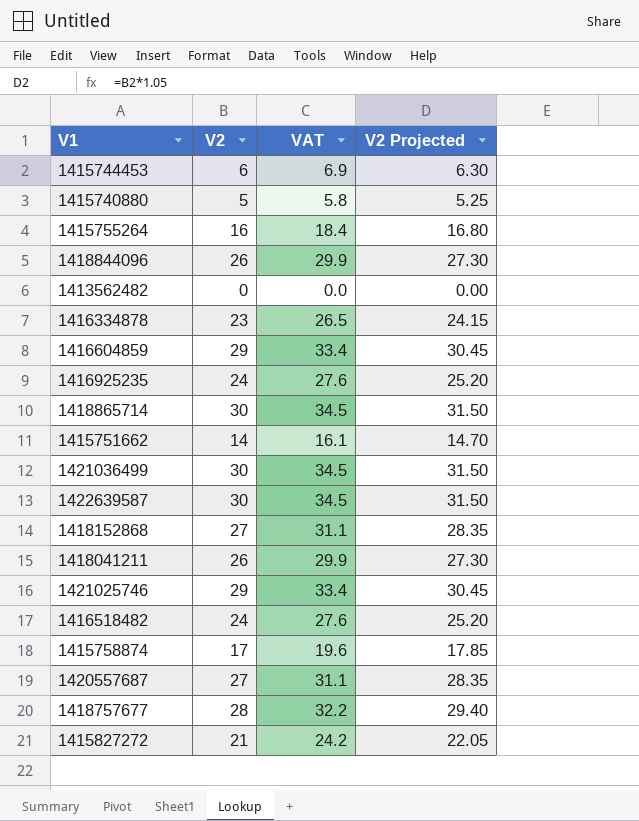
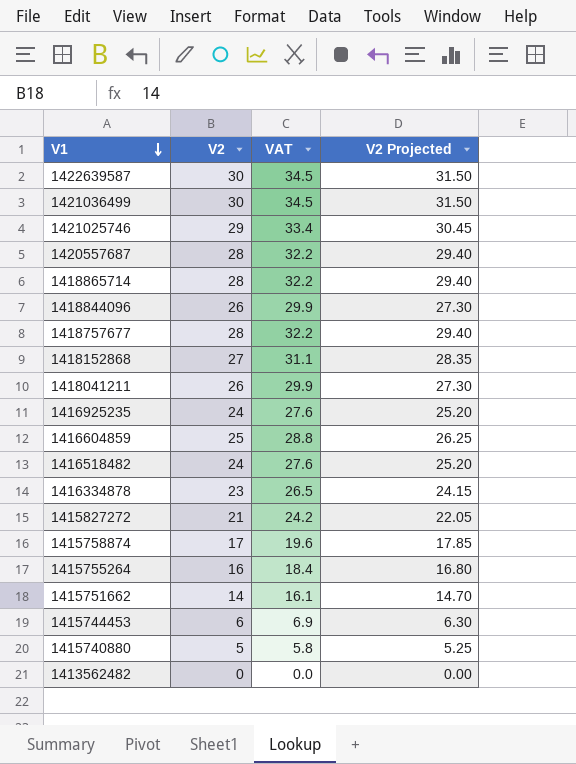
row order: none -> V1 descending
1420557687 | V2: 27 -> 28
1420557687 | VAT: 31.1 -> 32.2
1420557687 | V2 Projected: 28.35 -> 29.40
1418865714 | V2: 30 -> 28
1418865714 | VAT: 34.5 -> 32.2
1418865714 | V2 Projected: 31.50 -> 29.40
1416604859 | V2: 29 -> 25
1416604859 | VAT: 33.4 -> 28.8
1416604859 | V2 Projected: 30.45 -> 26.25

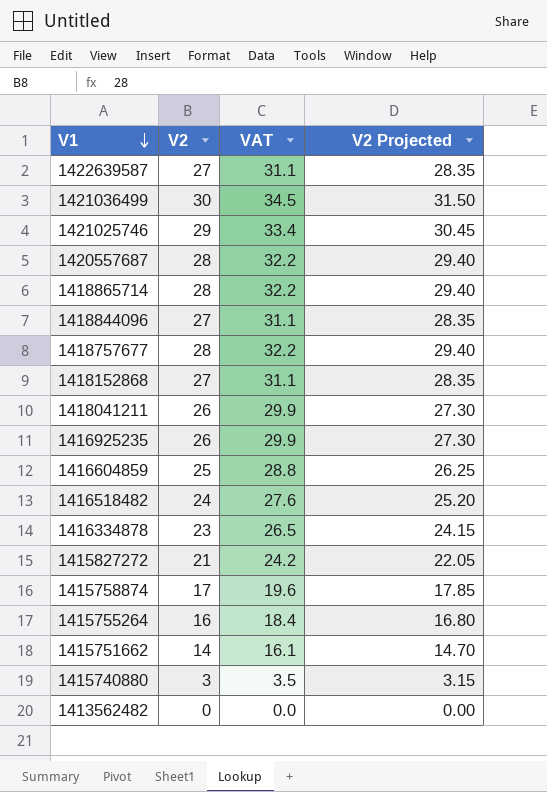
row 1415744453: 6 | 6.9 | 6.30 -> none
1422639587 | V2: 30 -> 27
1422639587 | VAT: 34.5 -> 31.1
1422639587 | V2 Projected: 31.50 -> 28.35
1418844096 | V2: 26 -> 27
1418844096 | VAT: 29.9 -> 31.1
1418844096 | V2 Projected: 27.30 -> 28.35
1416925235 | V2: 24 -> 26
1416925235 | VAT: 27.6 -> 29.9
1416925235 | V2 Projected: 25.20 -> 27.30
1415740880 | V2: 5 -> 3
1415740880 | VAT: 5.8 -> 3.5
1415740880 | V2 Projected: 5.25 -> 3.15

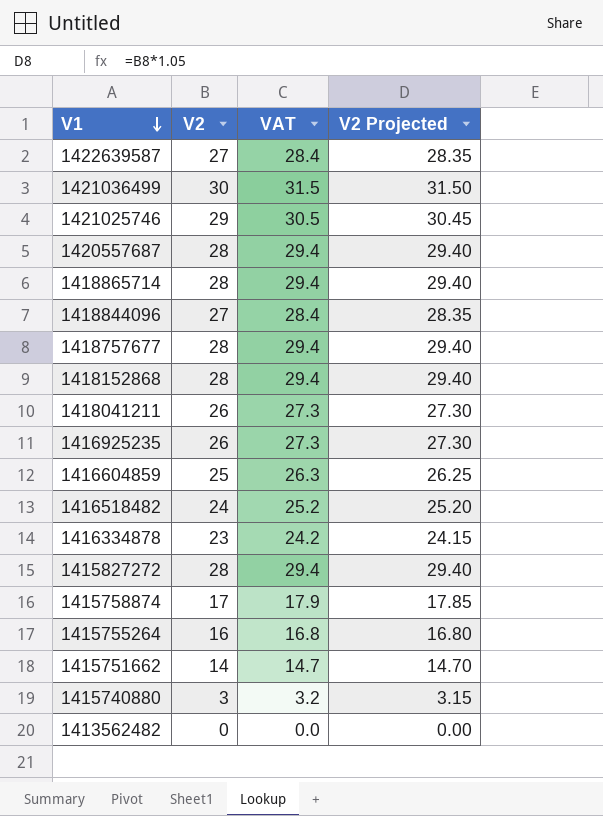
column VAT | formula: [V2] * 1.15 -> [V2] * 1.05
1418152868 | V2: 27 -> 28
1418152868 | V2 Projected: 28.35 -> 29.40
1415827272 | V2: 21 -> 28
1415827272 | V2 Projected: 22.05 -> 29.40

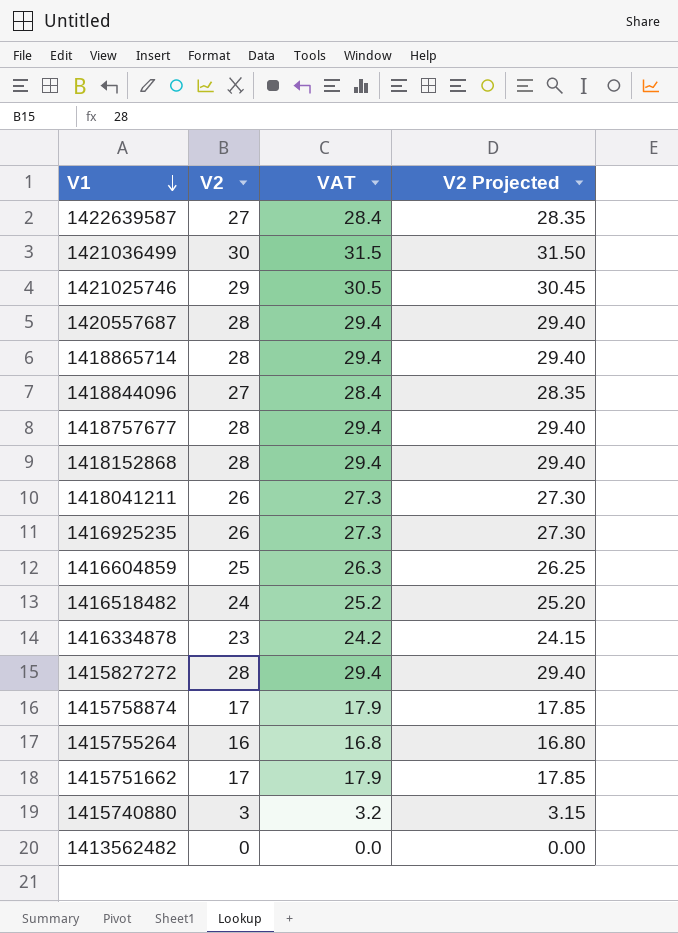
1415751662 | V2: 14 -> 17
1415751662 | VAT: 14.7 -> 17.9
1415751662 | V2 Projected: 14.70 -> 17.85

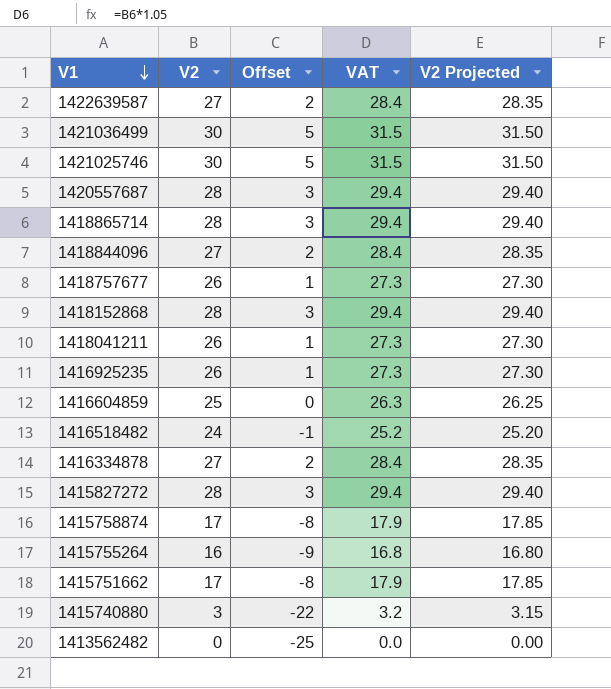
column Offset | formula: none -> [V2] - 25
1421025746 | V2: 29 -> 30
1421025746 | VAT: 30.5 -> 31.5
1421025746 | V2 Projected: 30.45 -> 31.50
1418757677 | V2: 28 -> 26
1418757677 | VAT: 29.4 -> 27.3
1418757677 | V2 Projected: 29.40 -> 27.30
1416334878 | V2: 23 -> 27
1416334878 | VAT: 24.2 -> 28.4
1416334878 | V2 Projected: 24.15 -> 28.35

